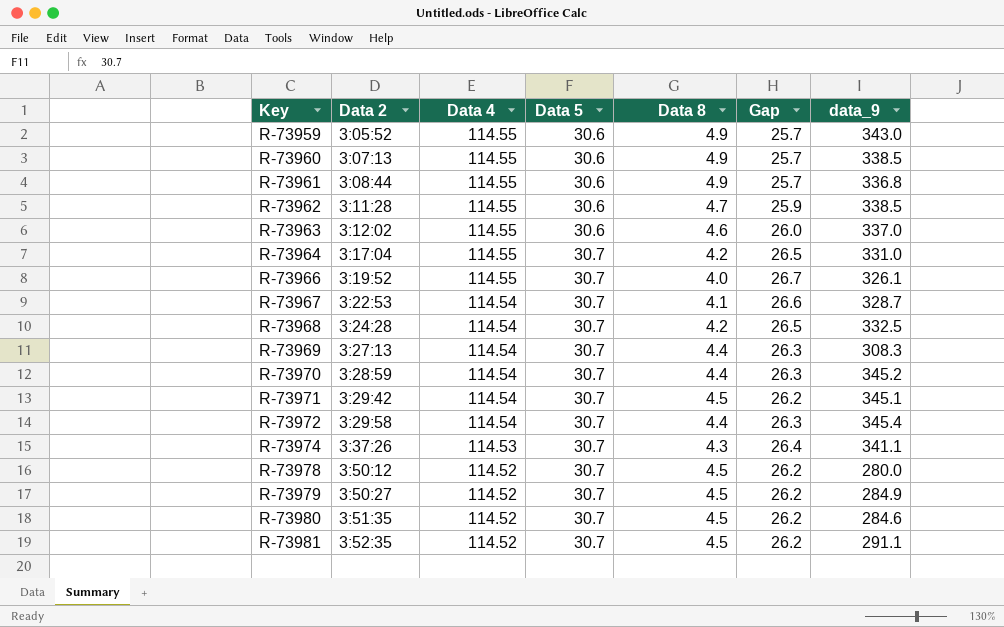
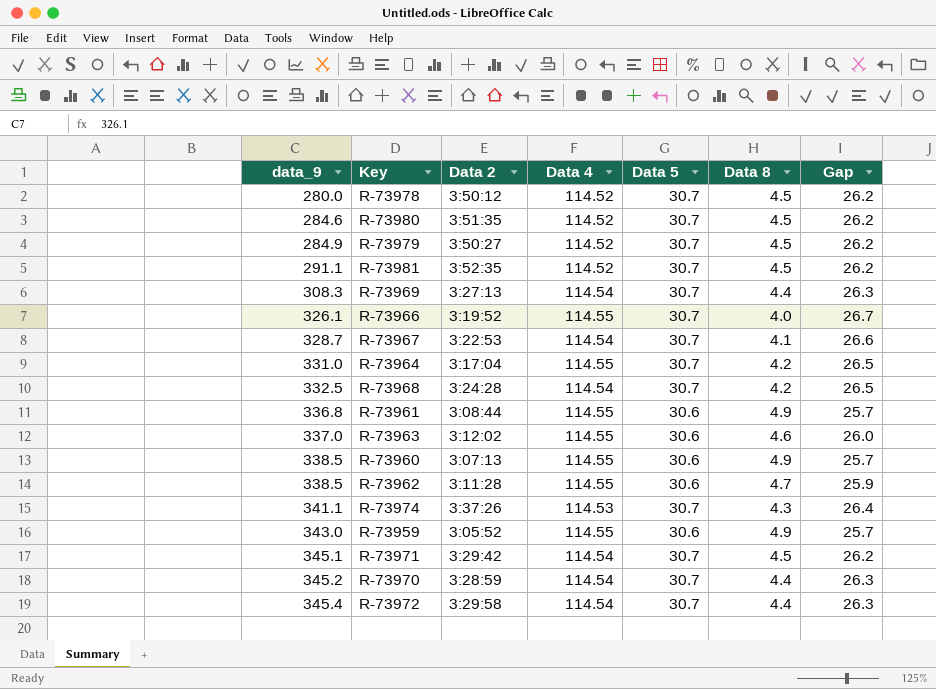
row order: Key ascending -> data_9 ascending
column data_9 | position: 7 -> 1

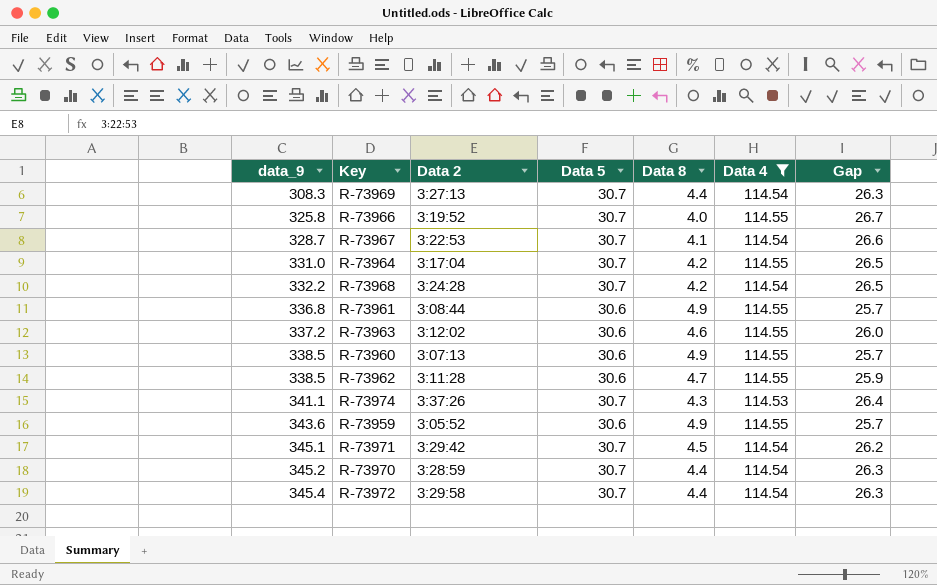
filter: none -> Data 4 != 114.52
column Data 4 | position: 4 -> 6
R-73966 | data_9: 326.1 -> 325.8
R-73968 | data_9: 332.5 -> 332.2
R-73963 | data_9: 337.0 -> 337.2
R-73959 | data_9: 343.0 -> 343.6

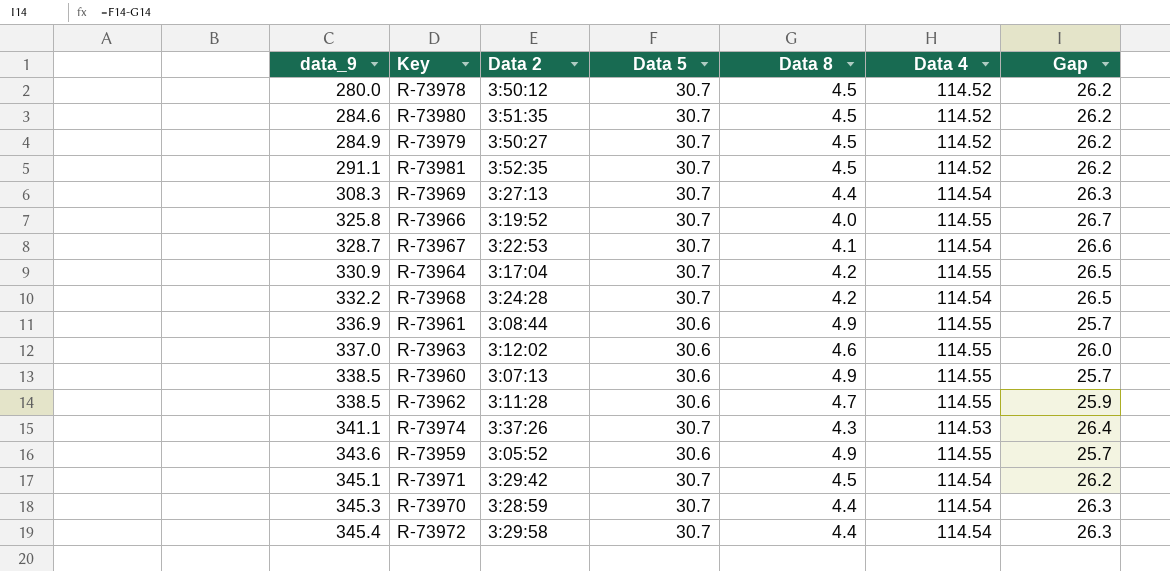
filter: Data 4 != 114.52 -> none
R-73964 | data_9: 331.0 -> 330.9
R-73961 | data_9: 336.8 -> 336.9
R-73963 | data_9: 337.2 -> 337.0
R-73970 | data_9: 345.2 -> 345.3

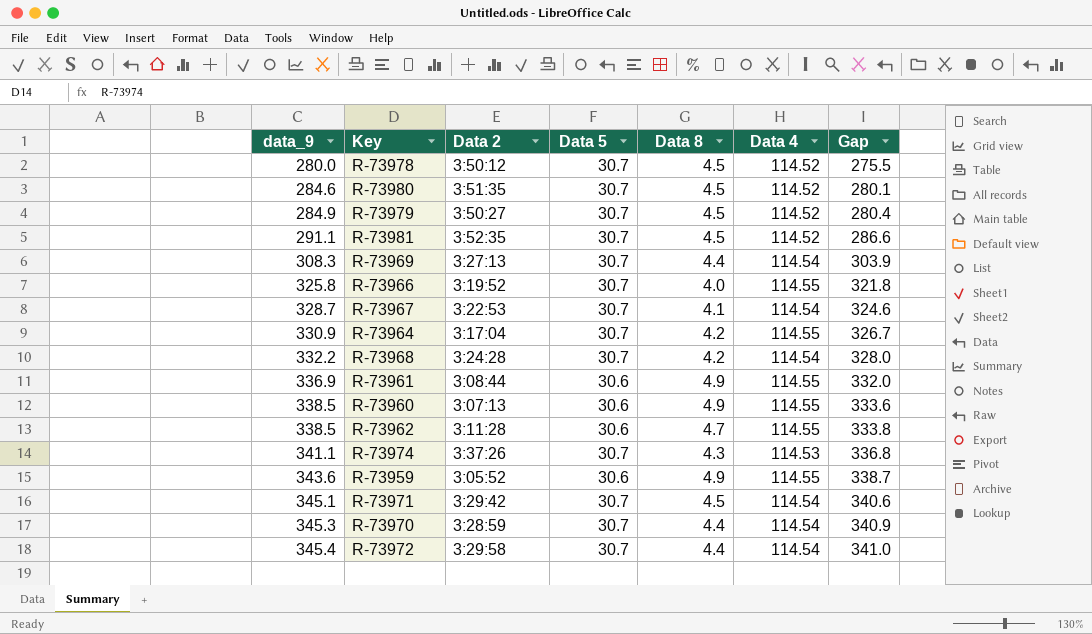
column Gap | formula: [Data 5] - [Data 8] -> [data_9] - [Data 8]
row R-73963: 337.0 | 3:12:02 | 30.6 | 4.6 | 114.55 | 26.0 -> none

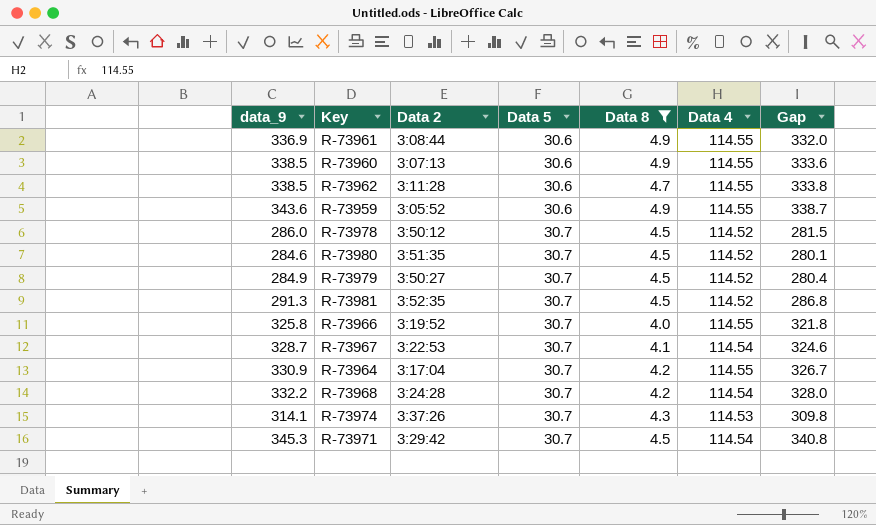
filter: none -> Data 8 != 4.4
row order: data_9 ascending -> Data 5 ascending
R-73978 | data_9: 280.0 -> 286.0
R-73978 | Gap: 275.5 -> 281.5
R-73981 | data_9: 291.1 -> 291.3
R-73981 | Gap: 286.6 -> 286.8
R-73974 | data_9: 341.1 -> 314.1
R-73974 | Gap: 336.8 -> 309.8
R-73971 | data_9: 345.1 -> 345.3
R-73971 | Gap: 340.6 -> 340.8

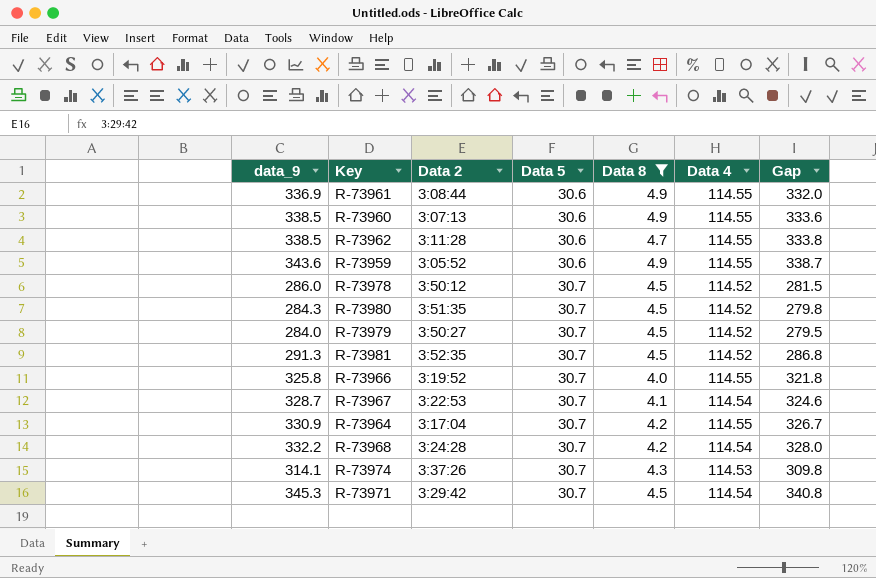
R-73980 | data_9: 284.6 -> 284.3
R-73980 | Gap: 280.1 -> 279.8
R-73979 | data_9: 284.9 -> 284.0
R-73979 | Gap: 280.4 -> 279.5

